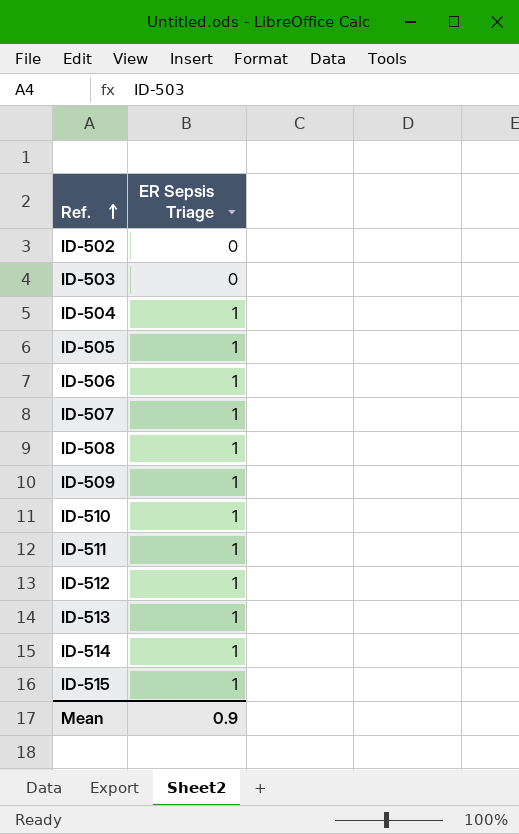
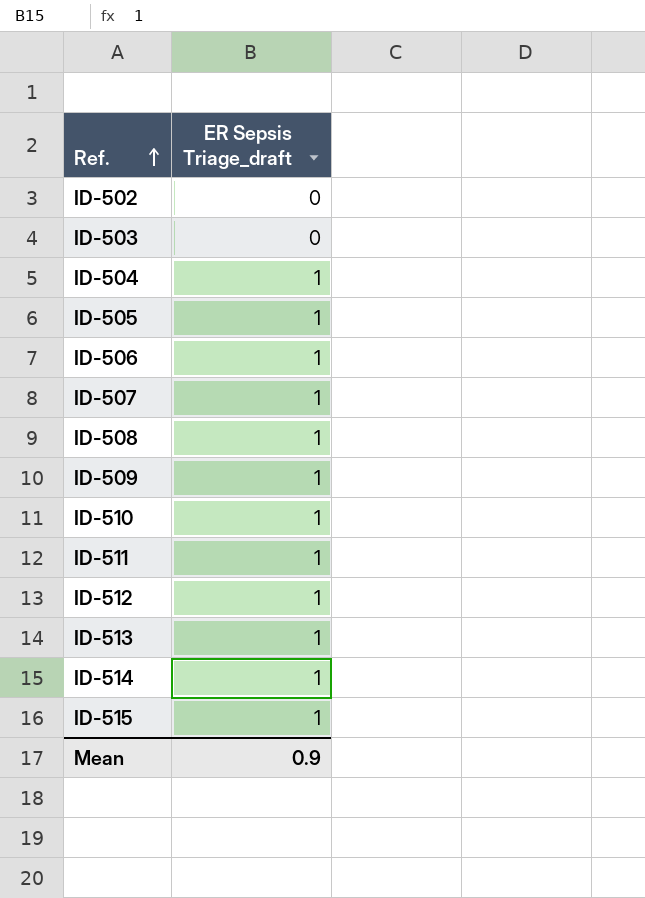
column name: ER Sepsis Triage -> ER Sepsis Triage_draft

